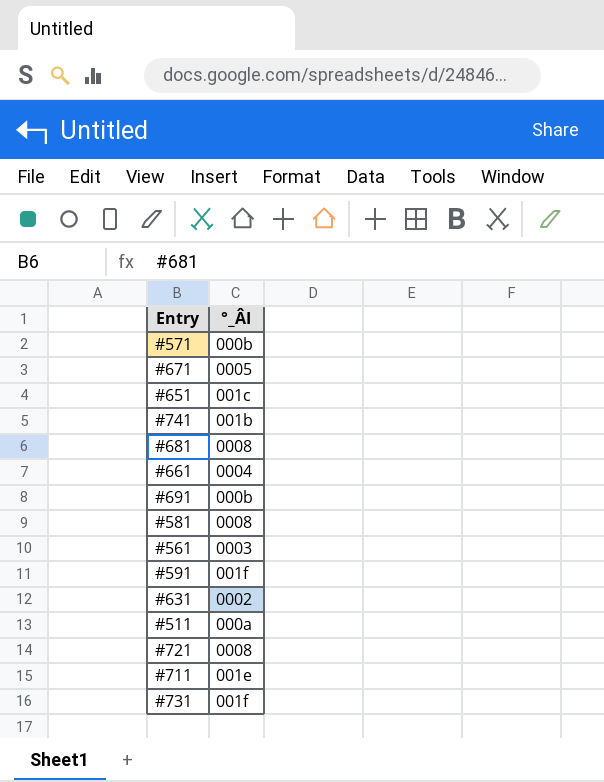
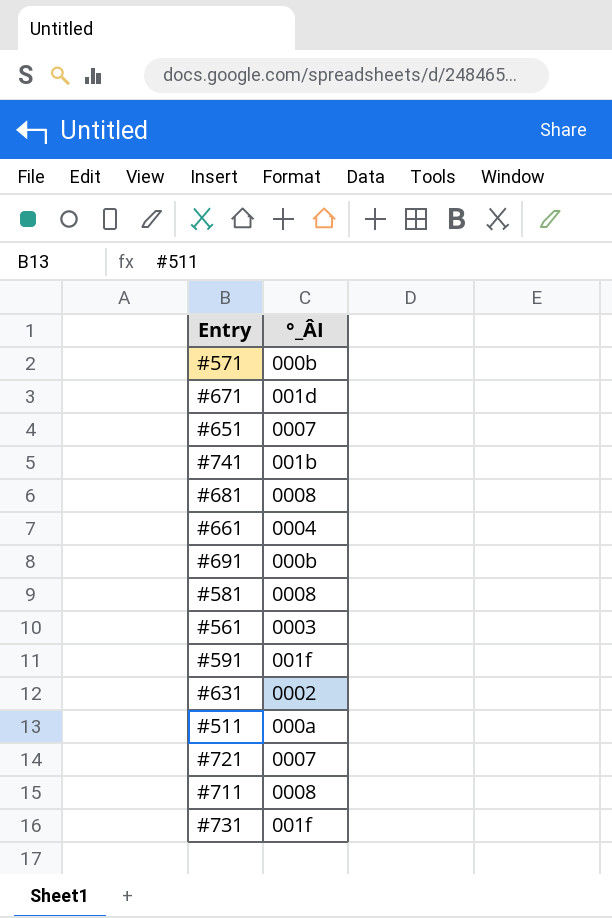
#671 | °_ÂI: 0005 -> 001d
#651 | °_ÂI: 001c -> 0007
#721 | °_ÂI: 0008 -> 0007
#711 | °_ÂI: 001e -> 0008

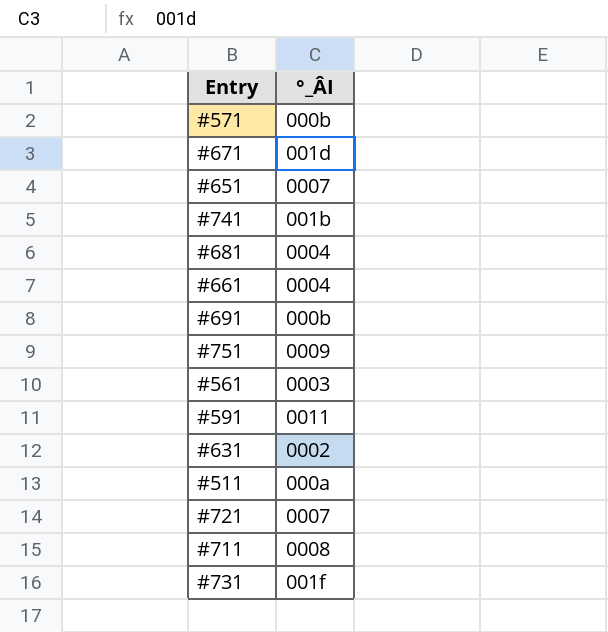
row #581: 0008 -> none
#681 | °_ÂI: 0008 -> 0004
row #751: none -> 0009
#591 | °_ÂI: 001f -> 0011

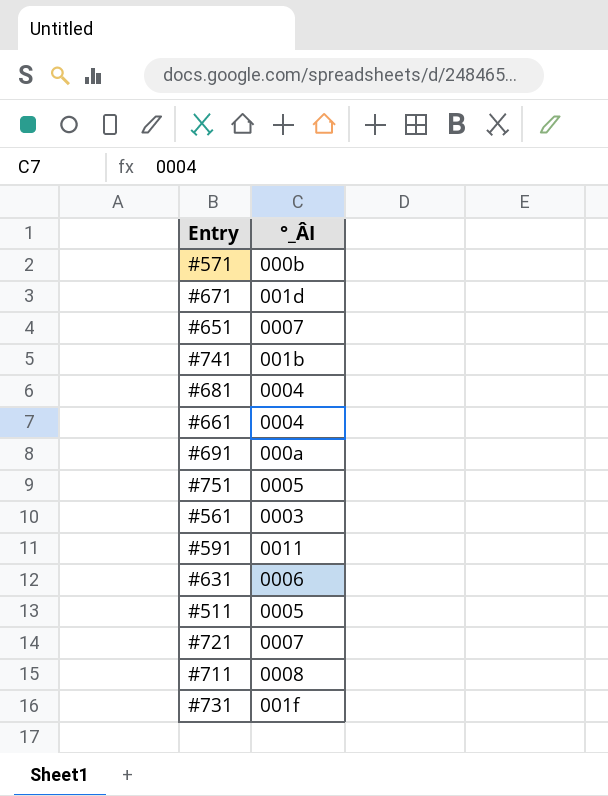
#691 | °_ÂI: 000b -> 000a
#751 | °_ÂI: 0009 -> 0005
#631 | °_ÂI: 0002 -> 0006
#511 | °_ÂI: 000a -> 0005

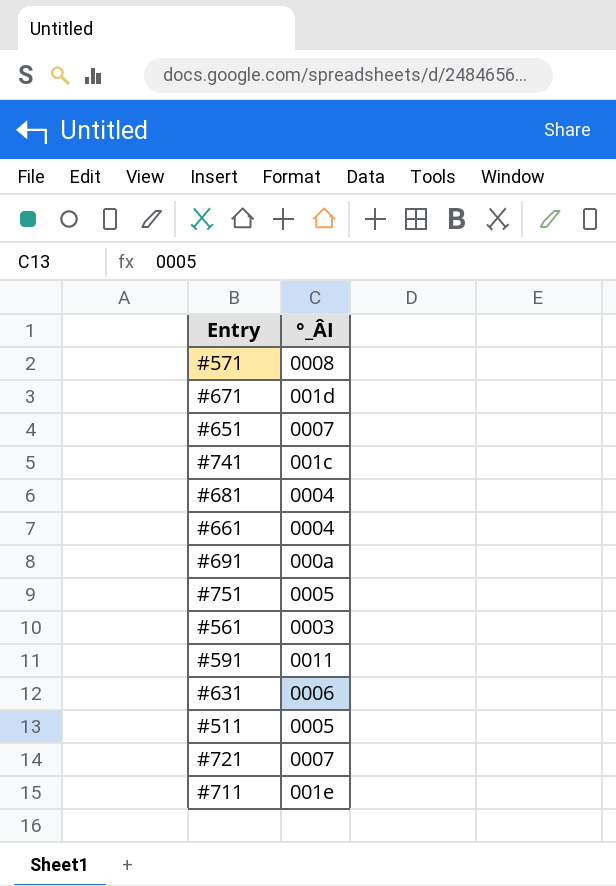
row #731: 001f -> none
#571 | °_ÂI: 000b -> 0008
#741 | °_ÂI: 001b -> 001c
#711 | °_ÂI: 0008 -> 001e

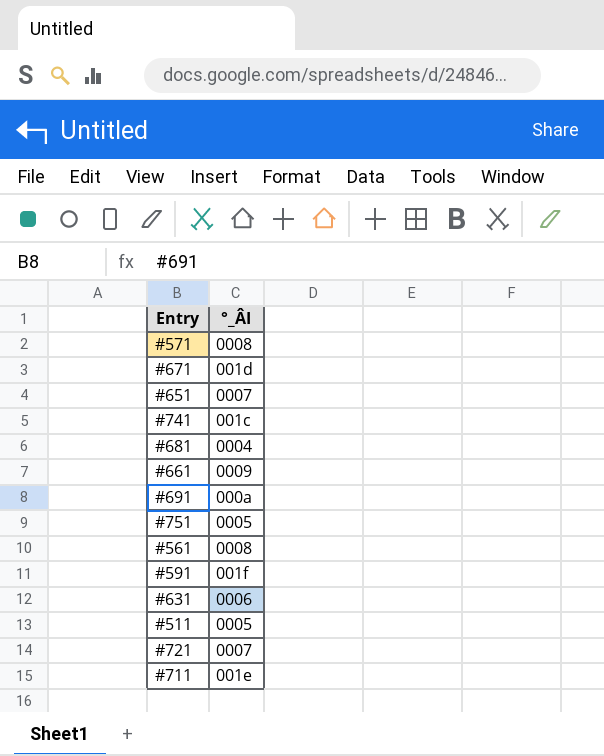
#661 | °_ÂI: 0004 -> 0009
#561 | °_ÂI: 0003 -> 0008
#591 | °_ÂI: 0011 -> 001f

